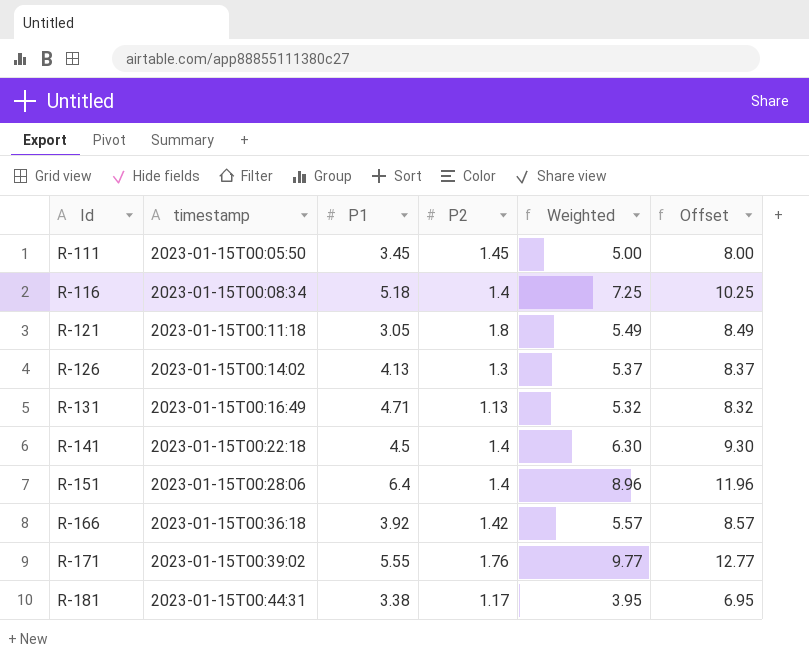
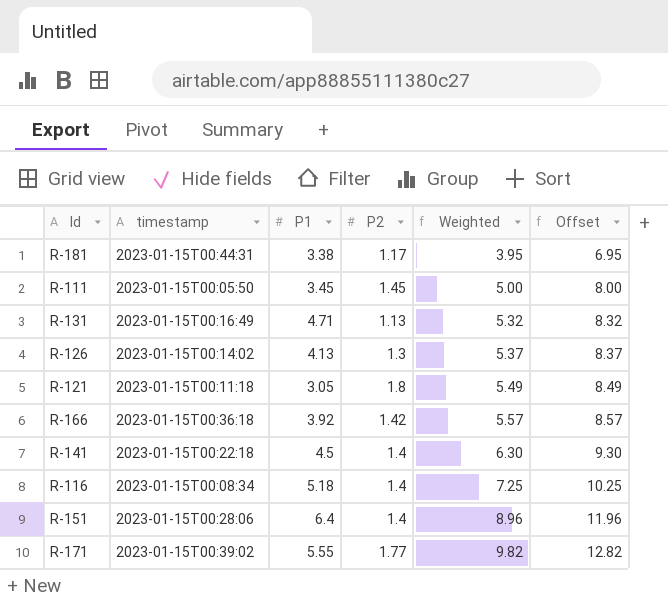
row order: Id ascending -> Weighted ascending
R-171 | P2: 1.76 -> 1.77
R-171 | Weighted: 9.77 -> 9.82
R-171 | Offset: 12.77 -> 12.82

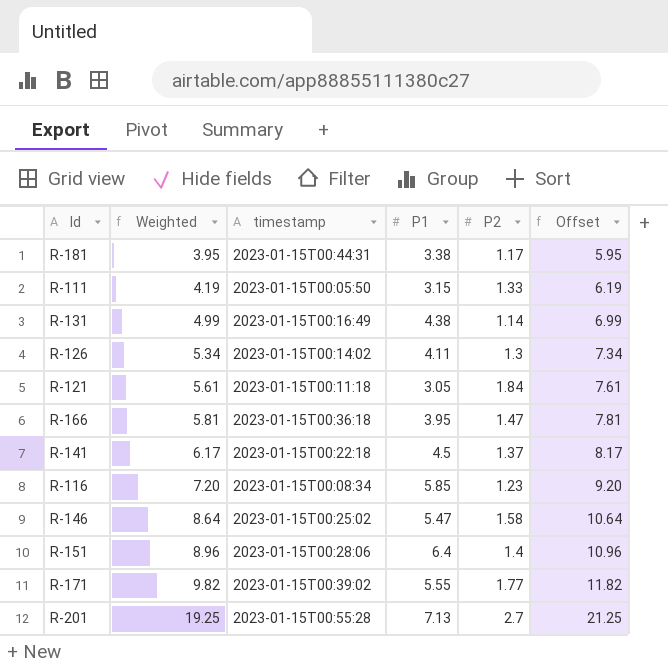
column Weighted | position: 5 -> 2
column Offset | formula: [Weighted] + 3 -> [Weighted] + 2
R-111 | Weighted: 5.00 -> 4.19
R-111 | P1: 3.45 -> 3.15
R-111 | P2: 1.45 -> 1.33
R-131 | Weighted: 5.32 -> 4.99
R-131 | P1: 4.71 -> 4.38
R-131 | P2: 1.13 -> 1.14
R-126 | Weighted: 5.37 -> 5.34
R-126 | P1: 4.13 -> 4.11
R-121 | Weighted: 5.49 -> 5.61
R-121 | P2: 1.8 -> 1.84
R-166 | Weighted: 5.57 -> 5.81
R-166 | P1: 3.92 -> 3.95
R-166 | P2: 1.42 -> 1.47
R-141 | Weighted: 6.30 -> 6.17
R-141 | P2: 1.4 -> 1.37
R-116 | Weighted: 7.25 -> 7.20
R-116 | P1: 5.18 -> 5.85
R-116 | P2: 1.4 -> 1.23
row R-146: none -> 8.64 | 2023-01-15T00:25:02 | 5.47 | 1.58 | 10.64
row R-201: none -> 19.25 | 2023-01-15T00:55:28 | 7.13 | 2.7 | 21.25

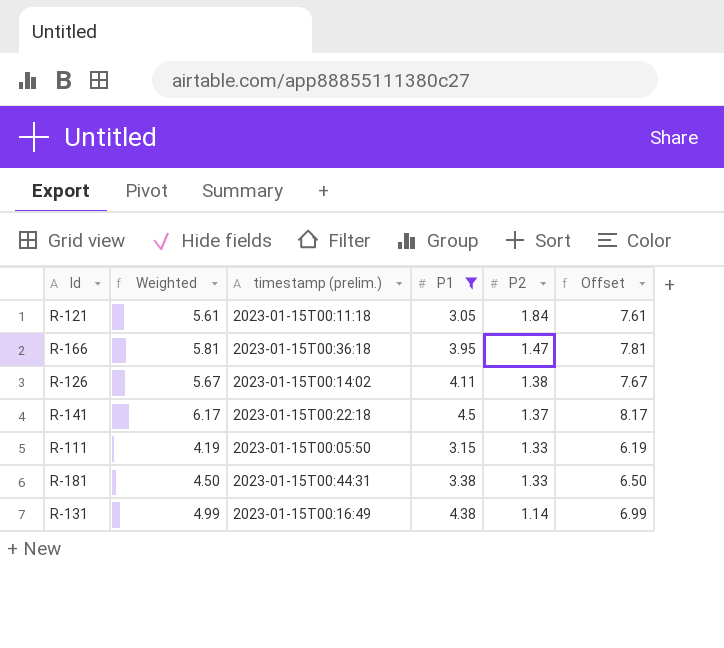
filter: none -> P1 <= 4.5
row order: Weighted ascending -> P2 descending
column name: timestamp -> timestamp (prelim.)
R-126 | Weighted: 5.34 -> 5.67
R-126 | P2: 1.3 -> 1.38
R-126 | Offset: 7.34 -> 7.67
R-181 | Weighted: 3.95 -> 4.50
R-181 | P2: 1.17 -> 1.33
R-181 | Offset: 5.95 -> 6.50

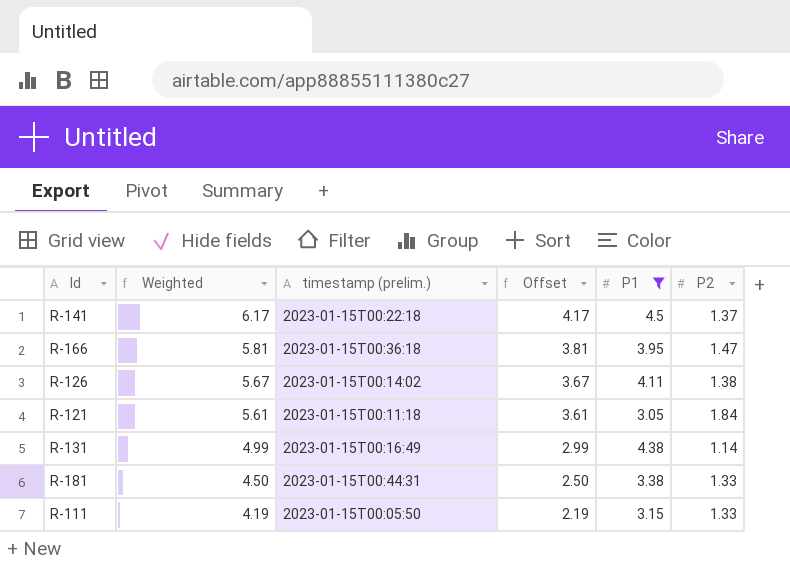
row order: P2 descending -> Weighted descending
column Offset | formula: [Weighted] + 2 -> [Weighted] - 2
column Offset | position: 6 -> 4

